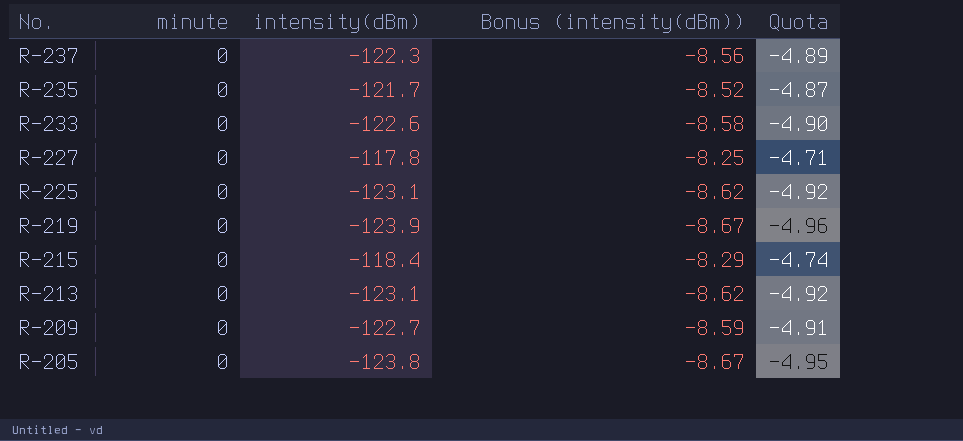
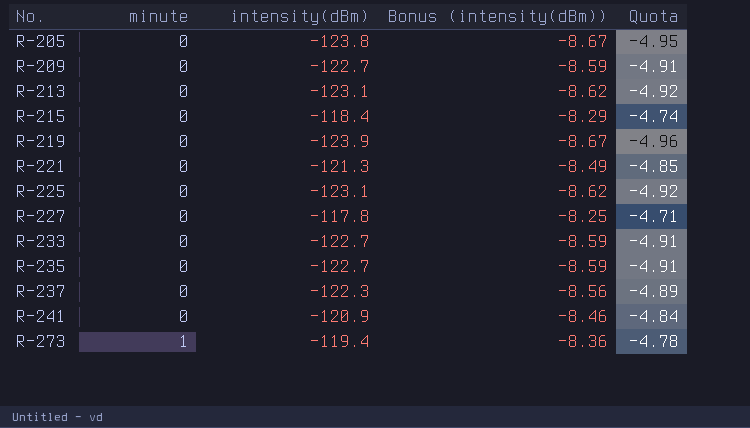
row order: No. descending -> No. ascending
row R-221: none -> 0 | -121.3 | -8.49 | -4.85
R-233 | intensity(dBm): -122.6 -> -122.7
R-233 | Bonus (intensity(dBm)): -8.58 -> -8.59
R-233 | Quota: -4.90 -> -4.91
R-235 | intensity(dBm): -121.7 -> -122.7
R-235 | Bonus (intensity(dBm)): -8.52 -> -8.59
R-235 | Quota: -4.87 -> -4.91
row R-241: none -> 0 | -120.9 | -8.46 | -4.84
row R-273: none -> 1 | -119.4 | -8.36 | -4.78

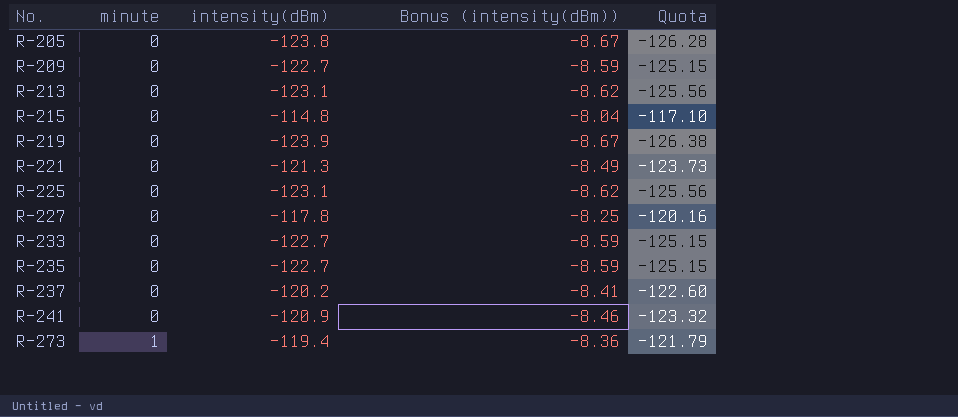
column Quota | formula: [intensity(dBm)] * 0.04 -> [intensity(dBm)] * 1.02
R-215 | intensity(dBm): -118.4 -> -114.8
R-215 | Bonus (intensity(dBm)): -8.29 -> -8.04
R-237 | intensity(dBm): -122.3 -> -120.2
R-237 | Bonus (intensity(dBm)): -8.56 -> -8.41

